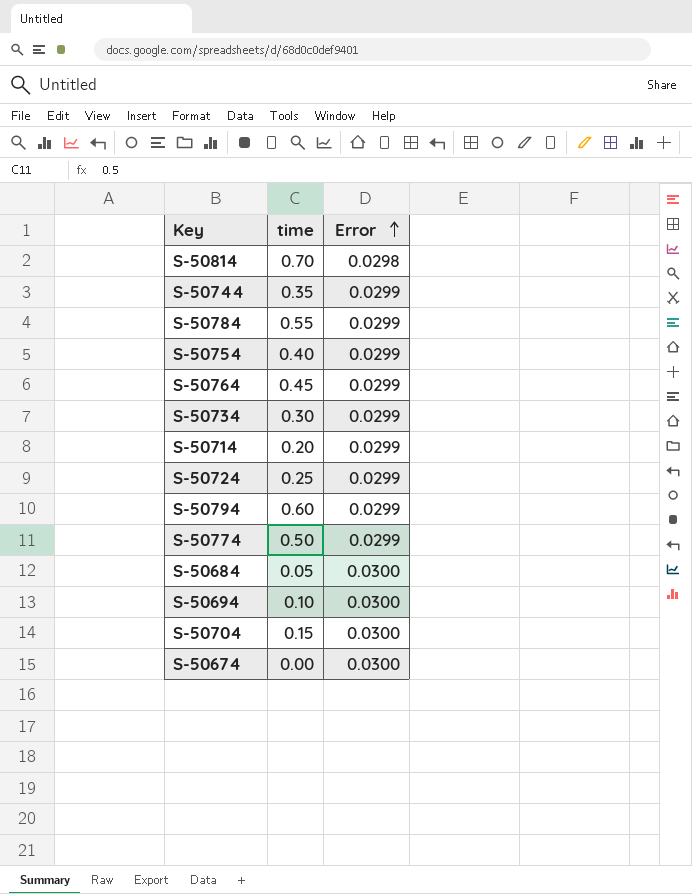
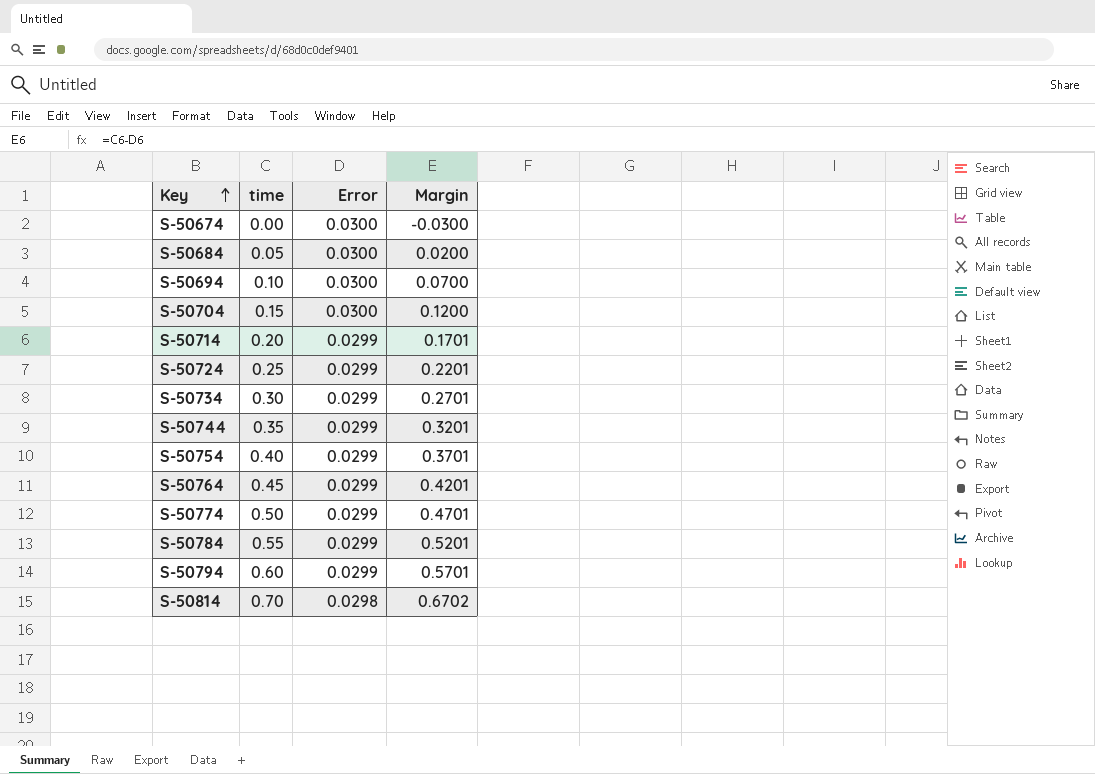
row order: Error ascending -> Key ascending
column Margin | formula: none -> [time] - [Error]

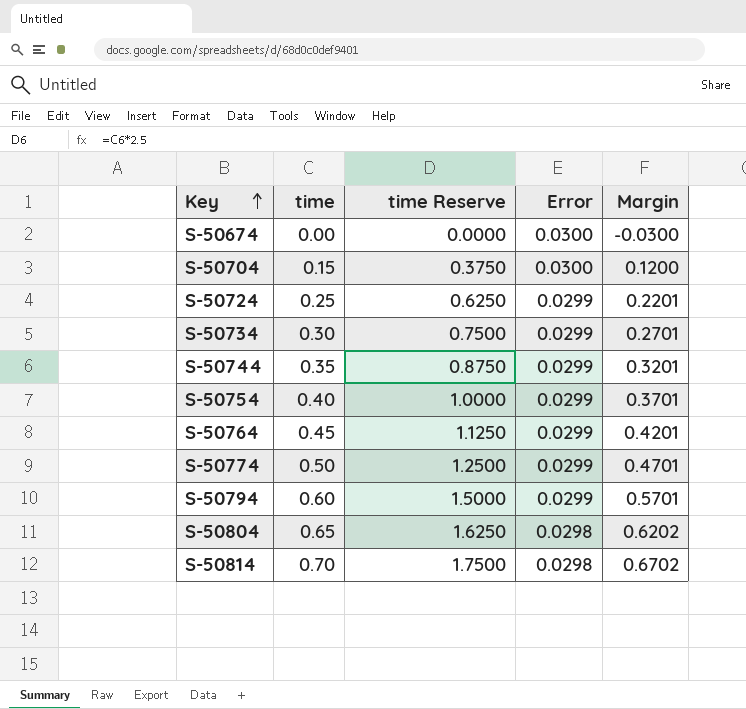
column time Reserve | formula: none -> [time] * 2.5
row S-50684: 0.05 | 0.0300 | 0.0200 -> none
row S-50694: 0.10 | 0.0300 | 0.0700 -> none
row S-50714: 0.20 | 0.0299 | 0.1701 -> none
row S-50784: 0.55 | 0.0299 | 0.5201 -> none
row S-50804: none -> 0.65 | 1.6250 | 0.0298 | 0.6202

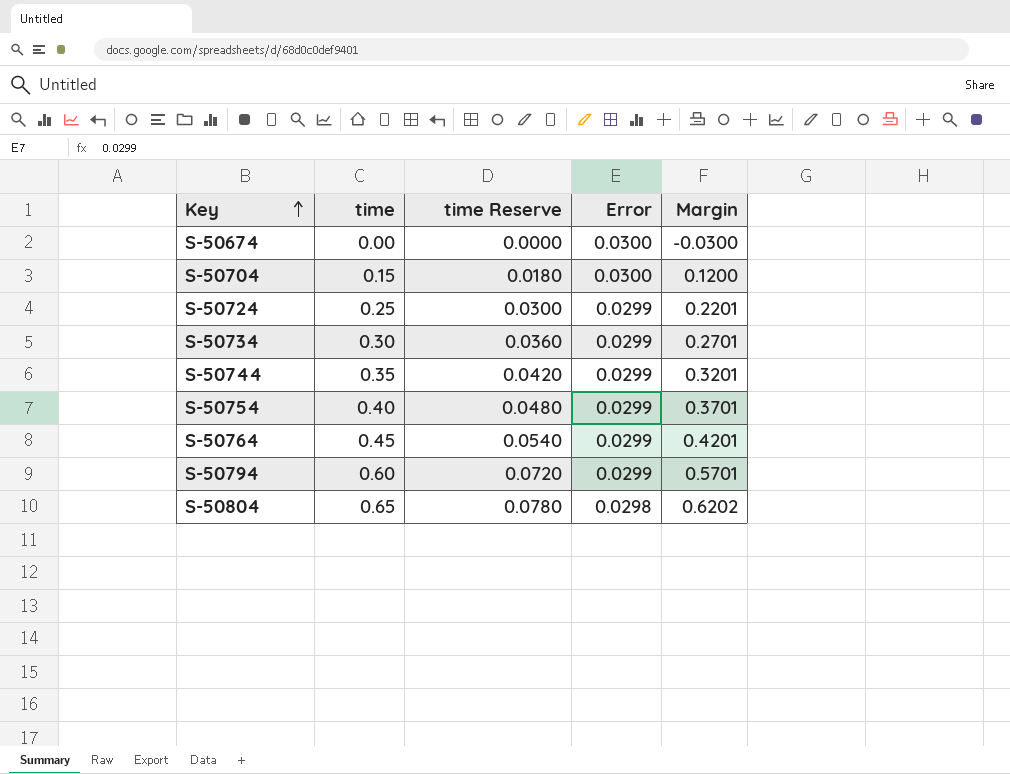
column time Reserve | formula: [time] * 2.5 -> [time] * 0.12
row S-50774: 0.50 | 1.2500 | 0.0299 | 0.4701 -> none
row S-50814: 0.70 | 1.7500 | 0.0298 | 0.6702 -> none

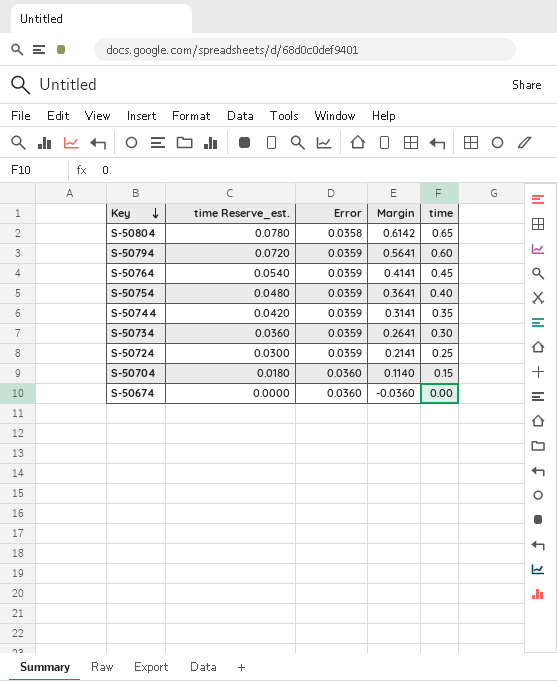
row order: Key ascending -> Key descending
column name: time Reserve -> time Reserve_est.
column time | position: 2 -> 5
S-50804 | Error: 0.0298 -> 0.0358
S-50804 | Margin: 0.6202 -> 0.6142
S-50794 | Error: 0.0299 -> 0.0359
S-50794 | Margin: 0.5701 -> 0.5641
S-50764 | Error: 0.0299 -> 0.0359
S-50764 | Margin: 0.4201 -> 0.4141
S-50754 | Error: 0.0299 -> 0.0359
S-50754 | Margin: 0.3701 -> 0.3641
S-50744 | Error: 0.0299 -> 0.0359
S-50744 | Margin: 0.3201 -> 0.3141
S-50734 | Error: 0.0299 -> 0.0359
S-50734 | Margin: 0.2701 -> 0.2641
S-50724 | Error: 0.0299 -> 0.0359
S-50724 | Margin: 0.2201 -> 0.2141
S-50704 | Error: 0.0300 -> 0.0360
S-50704 | Margin: 0.1200 -> 0.1140
S-50674 | Error: 0.0300 -> 0.0360
S-50674 | Margin: -0.0300 -> -0.0360

